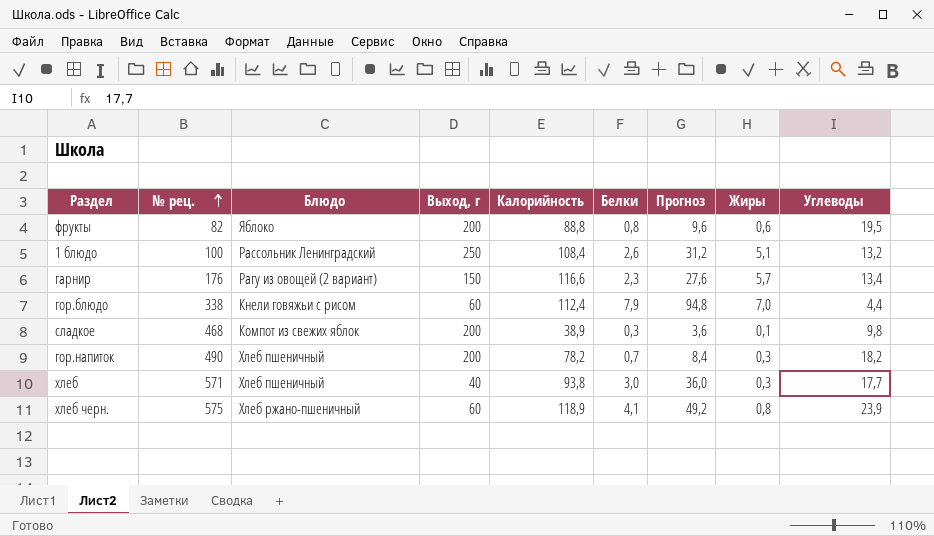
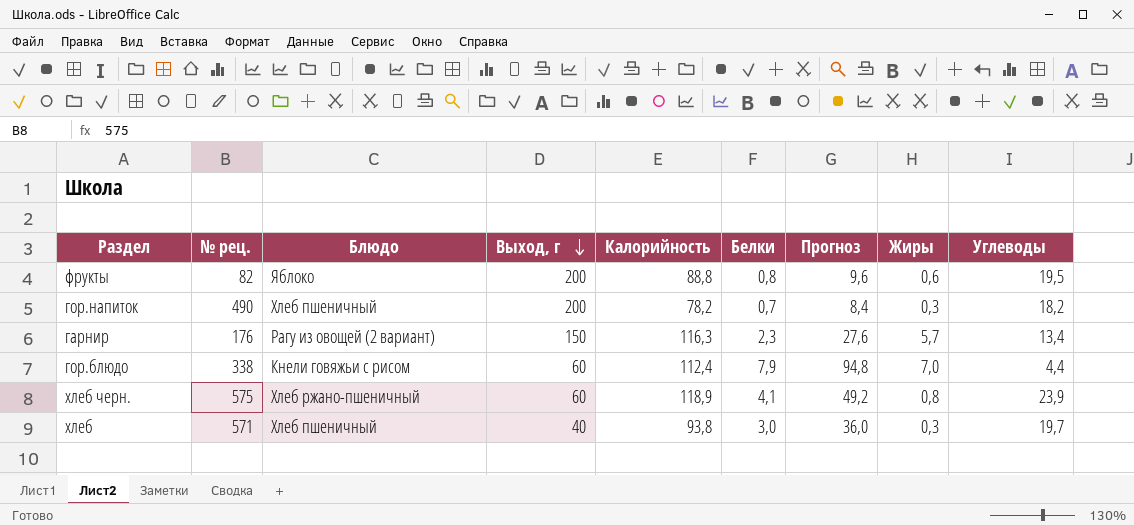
row order: № рец. ascending -> Выход, г descending
row 1 блюдо: 100 | Рассольник Ленинградский | 250 | 108,4 | 2,6 | 31,2 | 5,1 | 13,2 -> none
row сладкое: 468 | Компот из свежих яблок | 200 | 38,9 | 0,3 | 3,6 | 0,1 | 9,8 -> none
гарнир | Калорийность: 116,6 -> 116,3
хлеб | Углеводы: 17,7 -> 19,7

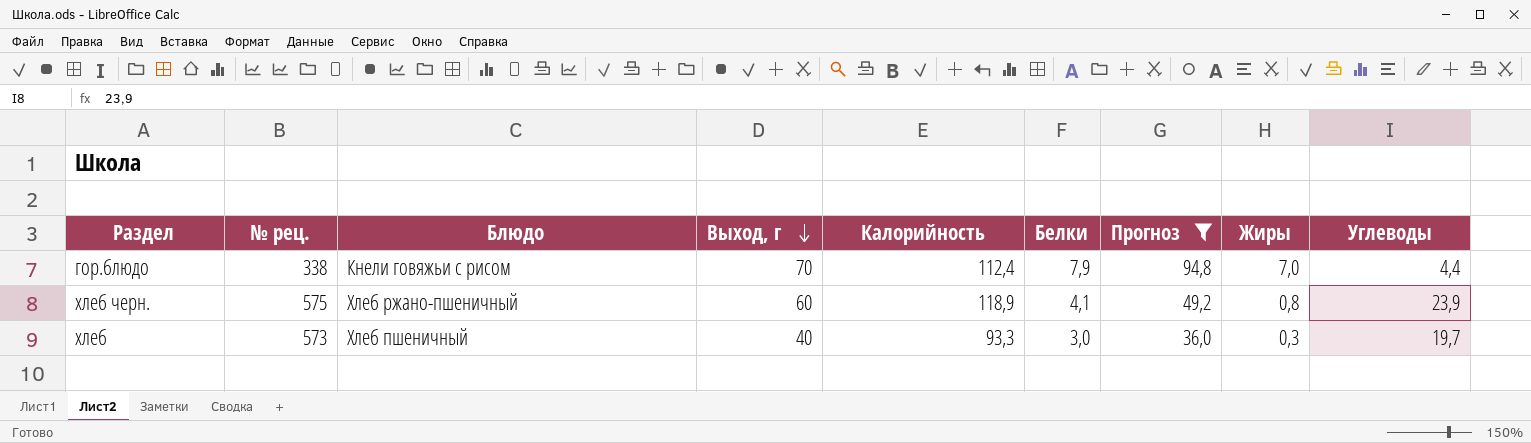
filter: none -> Прогноз >= 36,0
гор.блюдо | Выход, г: 60 -> 70
хлеб | № рец.: 571 -> 573
хлеб | Калорийность: 93,8 -> 93,3

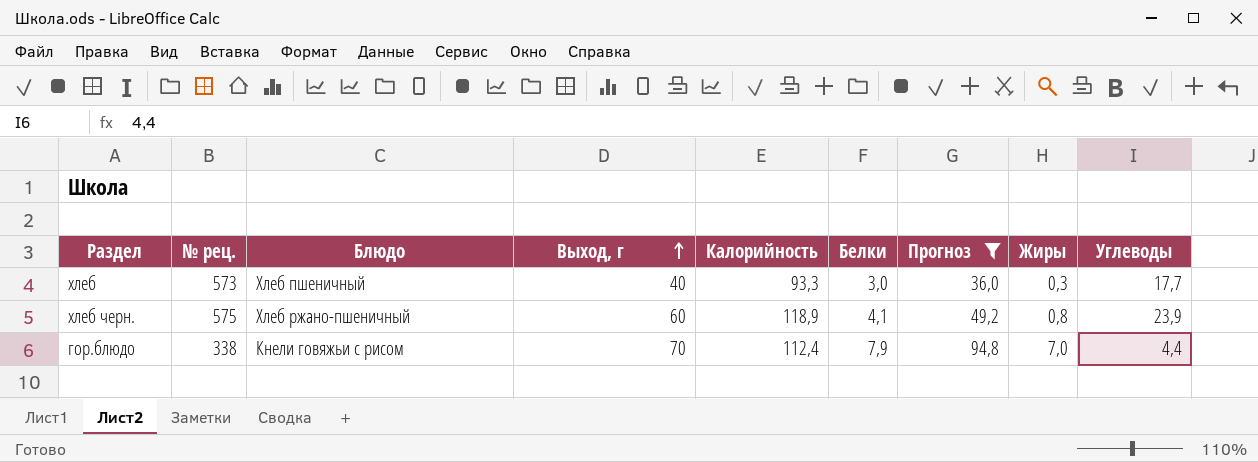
row order: Выход, г descending -> Выход, г ascending
хлеб | Углеводы: 19,7 -> 17,7

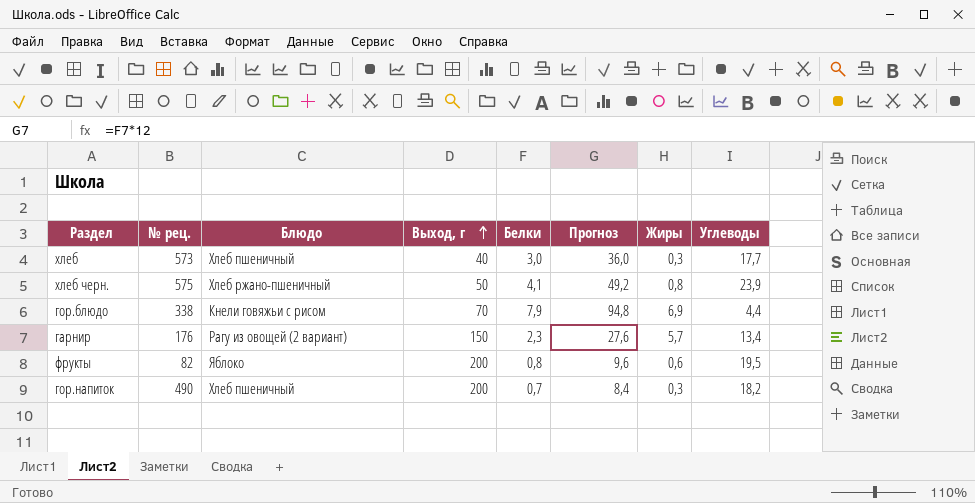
filter: Прогноз >= 36,0 -> none
column Калорийность | position: 5 -> none
хлеб черн. | Выход, г: 60 -> 50
гор.блюдо | Жиры: 7,0 -> 6,9

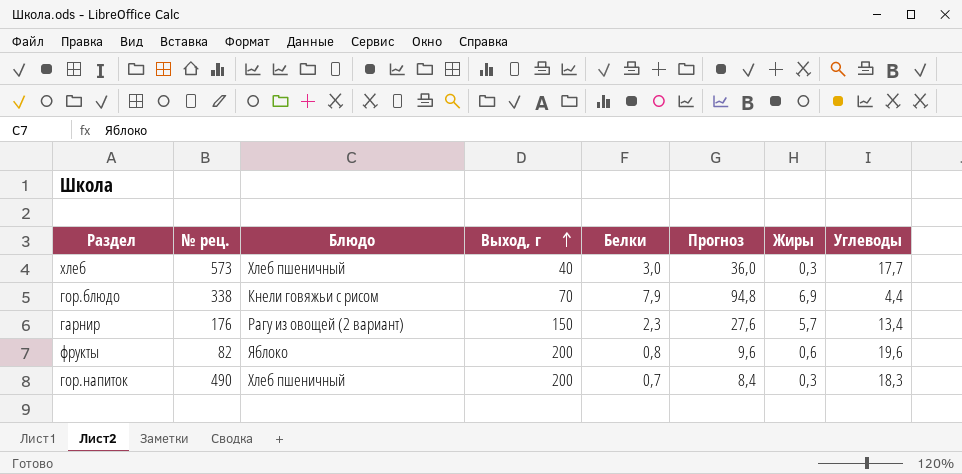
row хлеб черн.: 575 | Хлеб ржано-пшеничный | 50 | 4,1 | 49,2 | 0,8 | 23,9 -> none
фрукты | Углеводы: 19,5 -> 19,6
гор.напиток | Углеводы: 18,2 -> 18,3

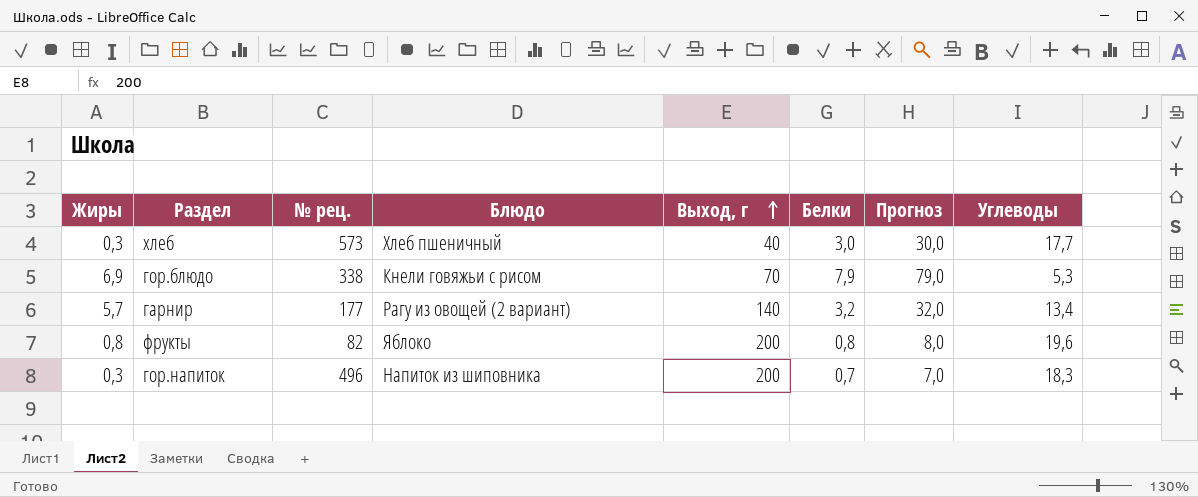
column Жиры | position: 7 -> 1
column Прогноз | formula: [Белки] * 12 -> [Белки] * 10
гор.блюдо | Углеводы: 4,4 -> 5,3
гарнир | № рец.: 176 -> 177
гарнир | Выход, г: 150 -> 140
гарнир | Белки: 2,3 -> 3,2
фрукты | Жиры: 0,6 -> 0,8
гор.напиток | № рец.: 490 -> 496
гор.напиток | Блюдо: Хлеб пшеничный -> Напиток из шиповника

